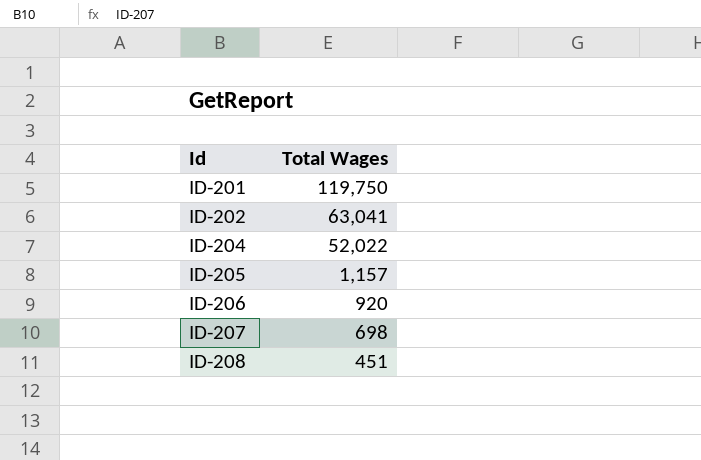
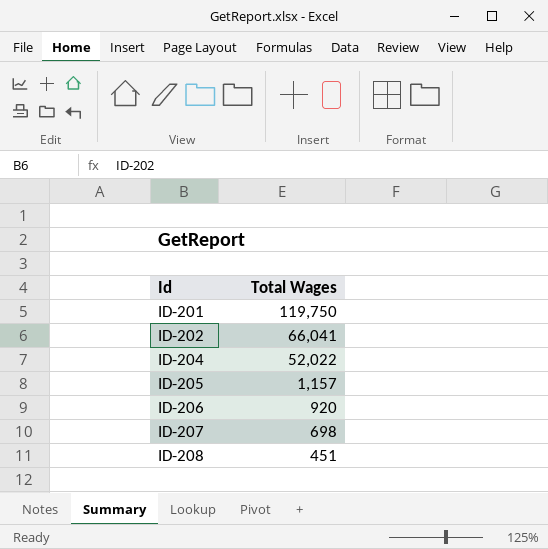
ID-202 | Total Wages: 63,041 -> 66,041

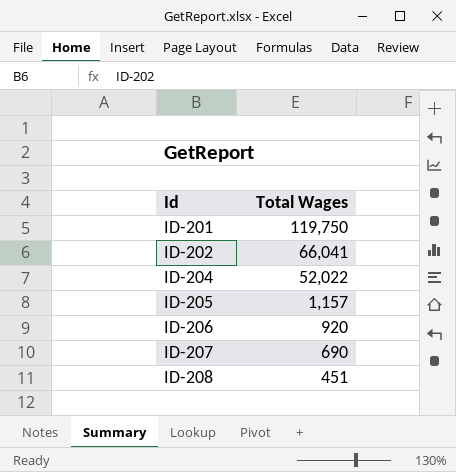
ID-207 | Total Wages: 698 -> 690

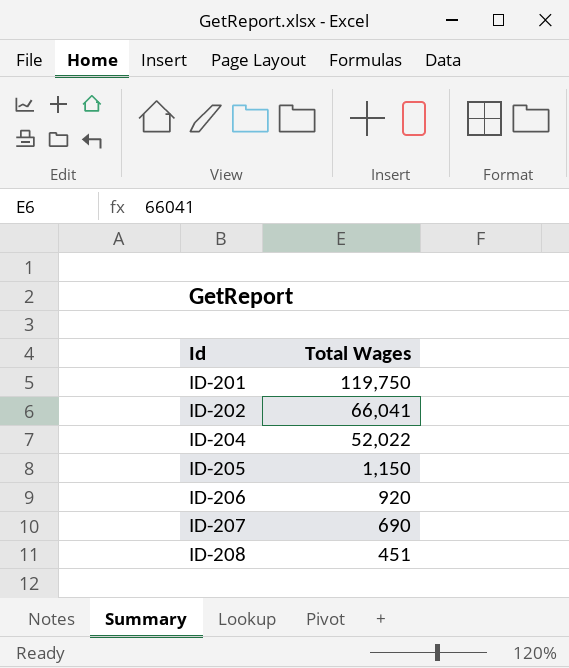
ID-205 | Total Wages: 1,157 -> 1,150

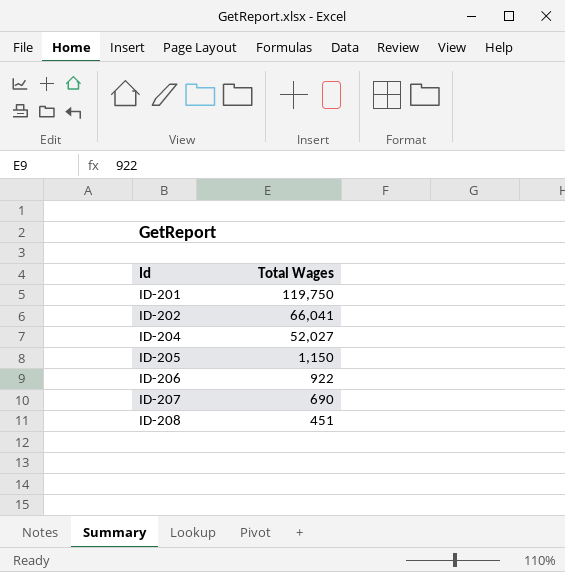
ID-204 | Total Wages: 52,022 -> 52,027
ID-206 | Total Wages: 920 -> 922

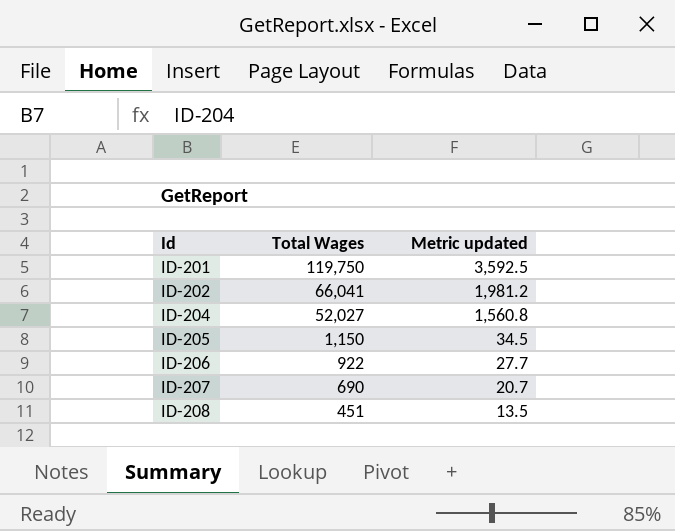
column Metric updated | formula: none -> [Total Wages] * 0.03

